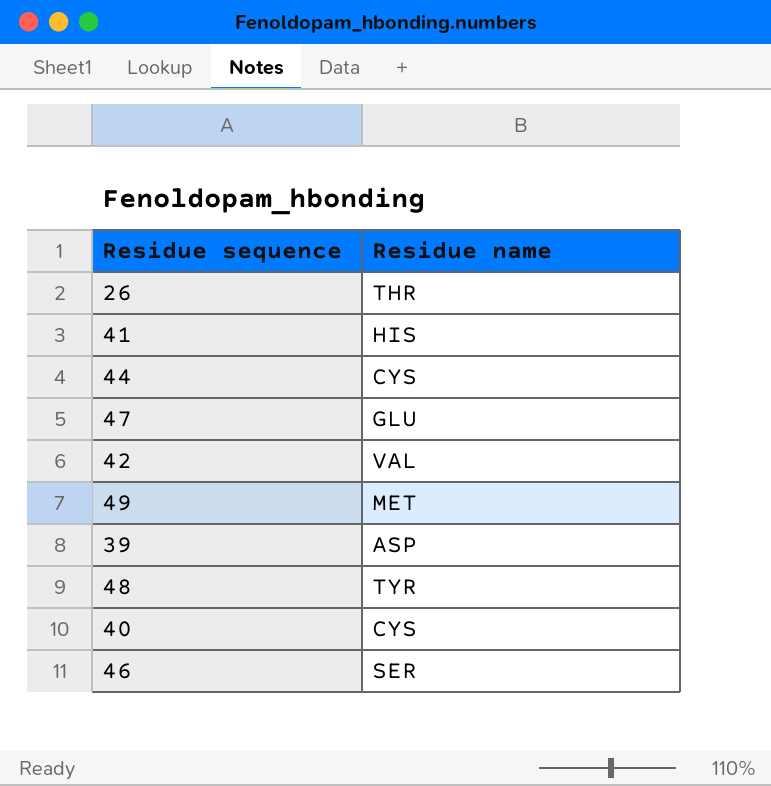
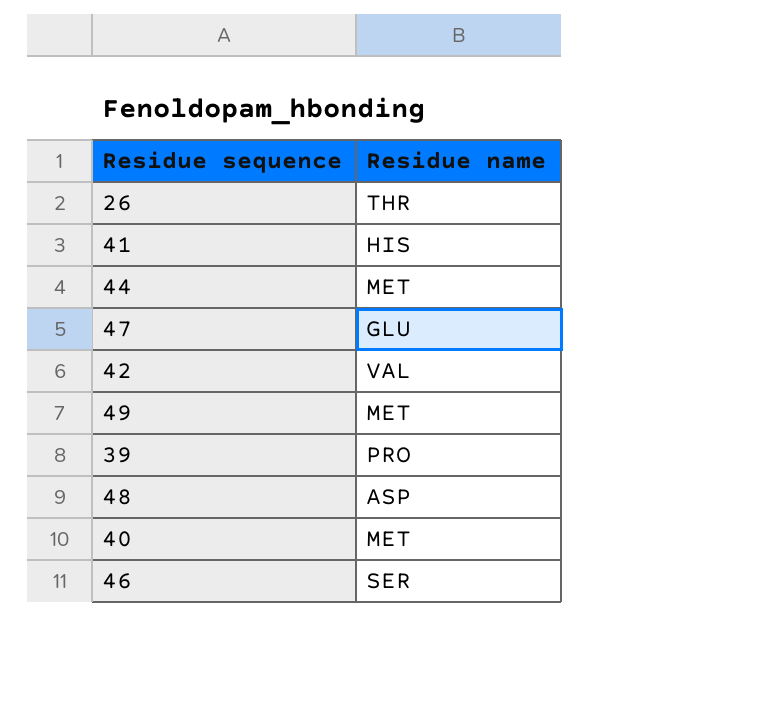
44 | Residue name: CYS -> MET
39 | Residue name: ASP -> PRO
48 | Residue name: TYR -> ASP
40 | Residue name: CYS -> MET

